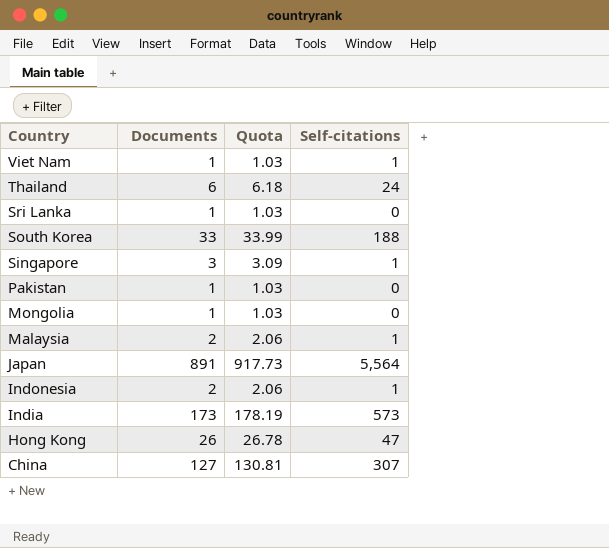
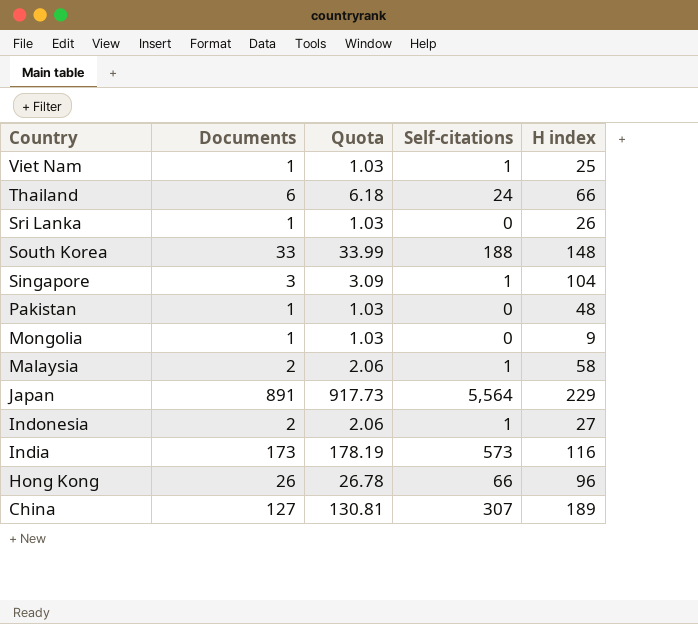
column H index | position: none -> 5
Hong Kong | Self-citations: 47 -> 66

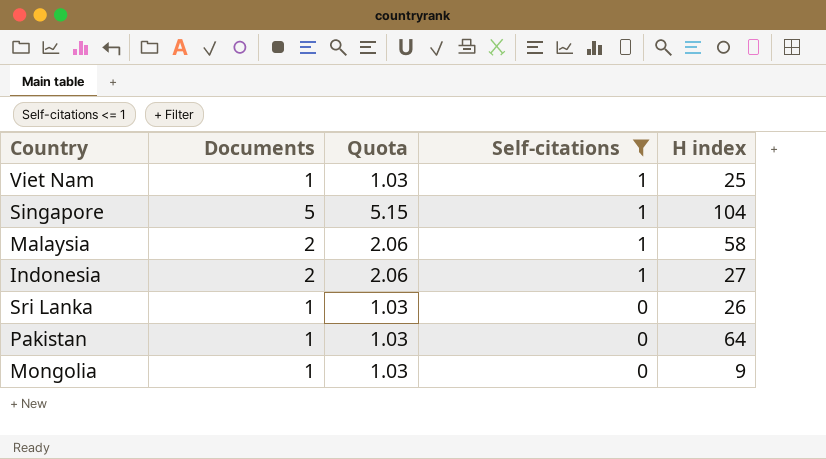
filter: none -> Self-citations <= 1
row order: Country descending -> Self-citations descending
Singapore | Documents: 3 -> 5
Singapore | Quota: 3.09 -> 5.15
Pakistan | H index: 48 -> 64

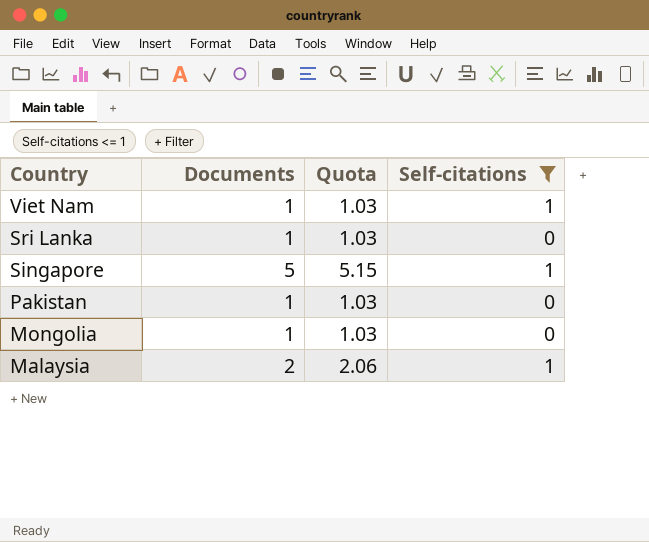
row order: Self-citations descending -> Country descending
column H index | position: 5 -> none
row Indonesia: 2 | 2.06 | 1 | 27 -> none

